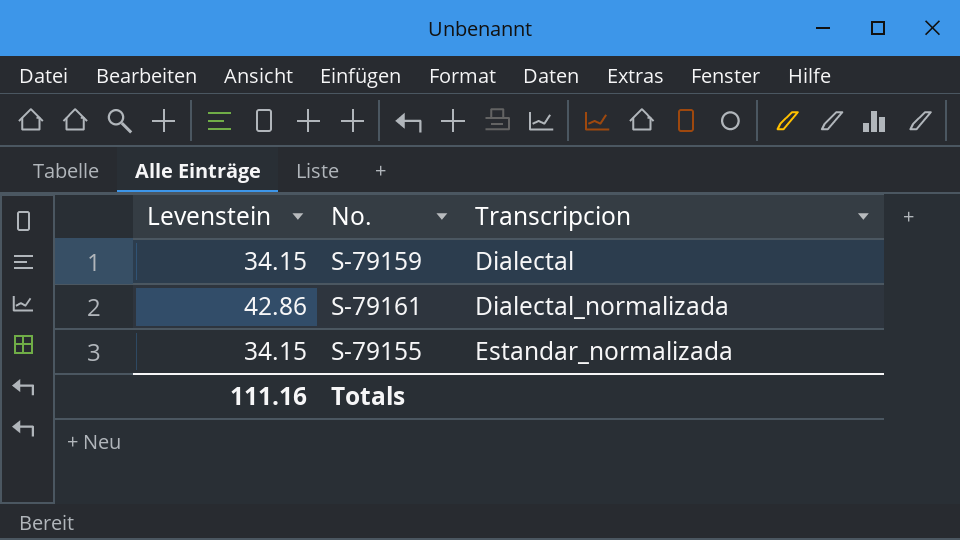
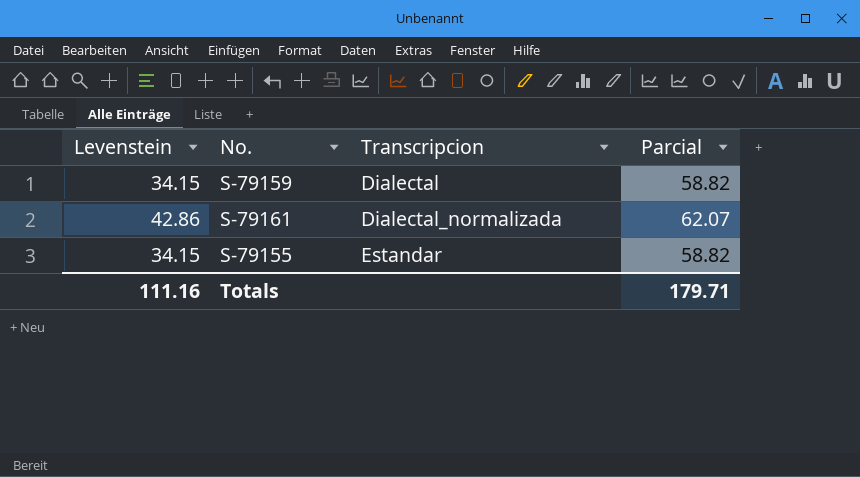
column Parcial | position: none -> 4
S-79155 | Transcripcion: Estandar_normalizada -> Estandar

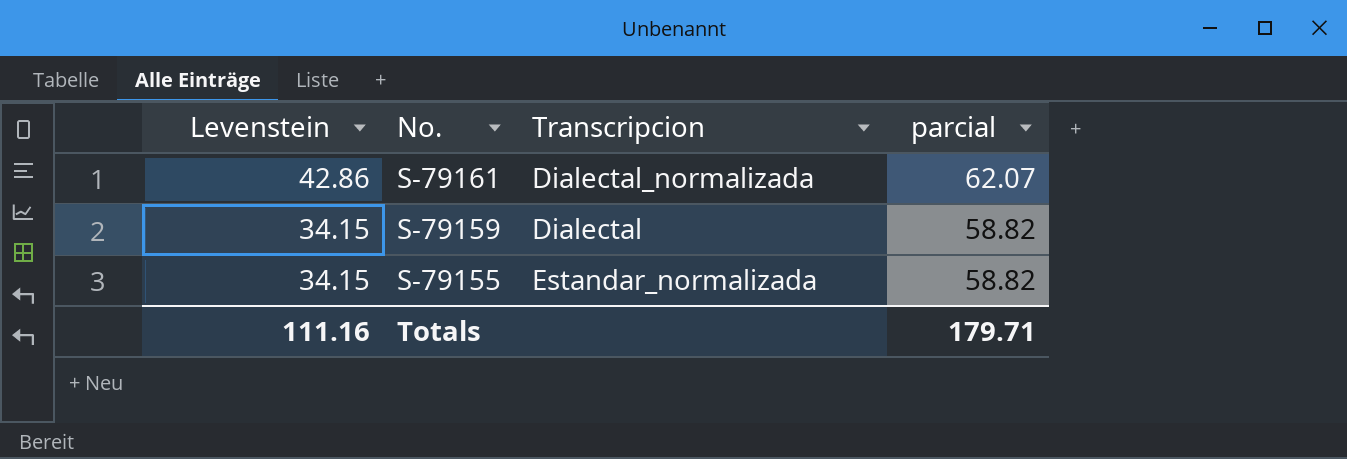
row order: Transcripcion ascending -> Levenstein descending
column name: Parcial -> parcial
S-79155 | Transcripcion: Estandar -> Estandar_normalizada

